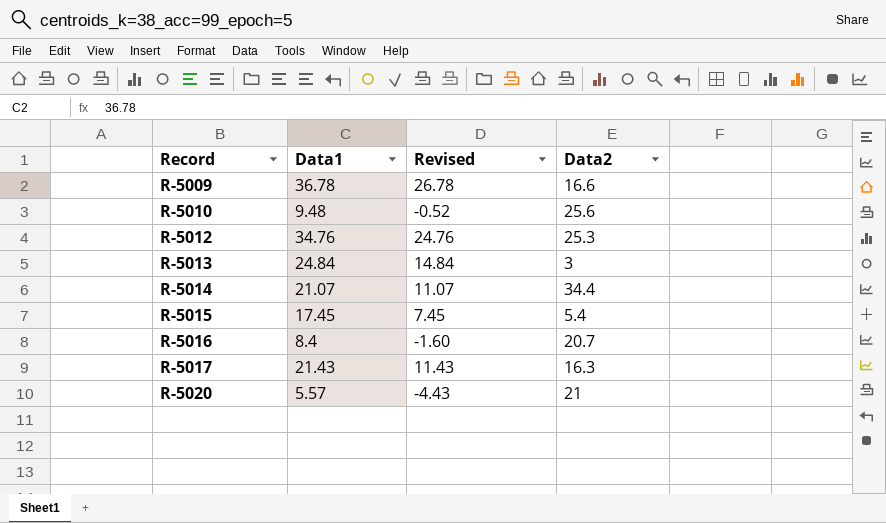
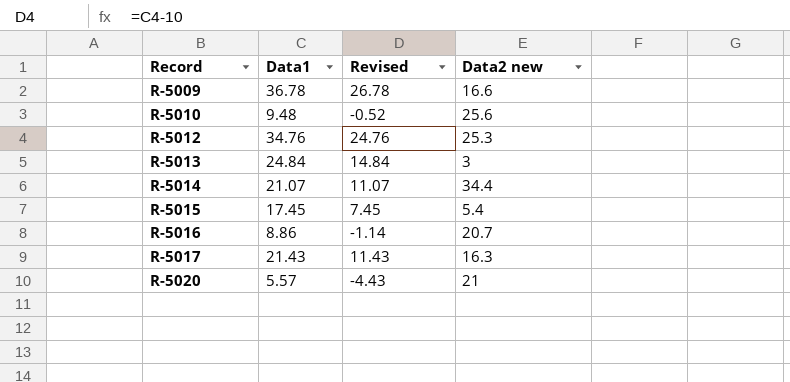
column name: Data2 -> Data2 new
R-5016 | Data1: 8.4 -> 8.86
R-5016 | Revised: -1.60 -> -1.14

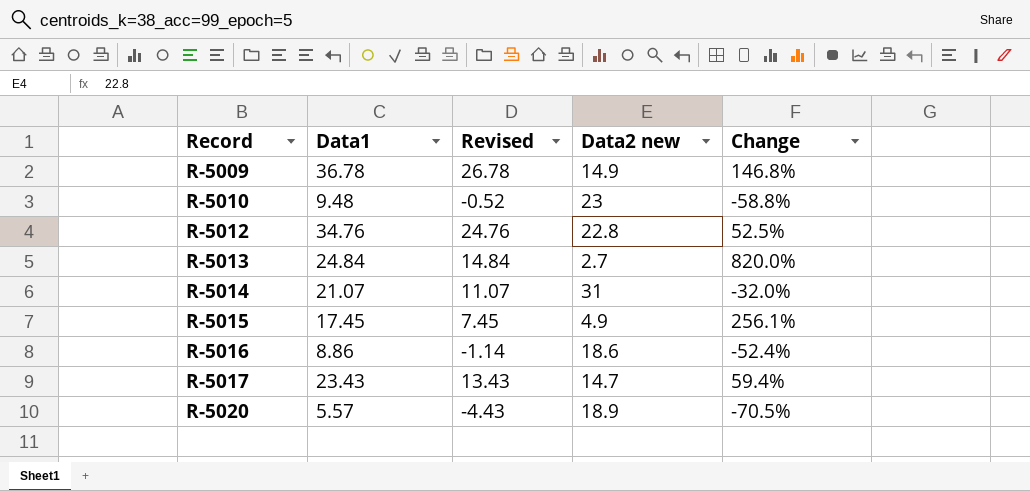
column Change | formula: none -> ([Data1] - [Data2 new]) / [Data2 new]
R-5009 | Data2 new: 16.6 -> 14.9
R-5010 | Data2 new: 25.6 -> 23
R-5012 | Data2 new: 25.3 -> 22.8
R-5013 | Data2 new: 3 -> 2.7
R-5014 | Data2 new: 34.4 -> 31
R-5015 | Data2 new: 5.4 -> 4.9
R-5016 | Data2 new: 20.7 -> 18.6
R-5017 | Data1: 21.43 -> 23.43
R-5017 | Revised: 11.43 -> 13.43
R-5017 | Data2 new: 16.3 -> 14.7
R-5020 | Data2 new: 21 -> 18.9

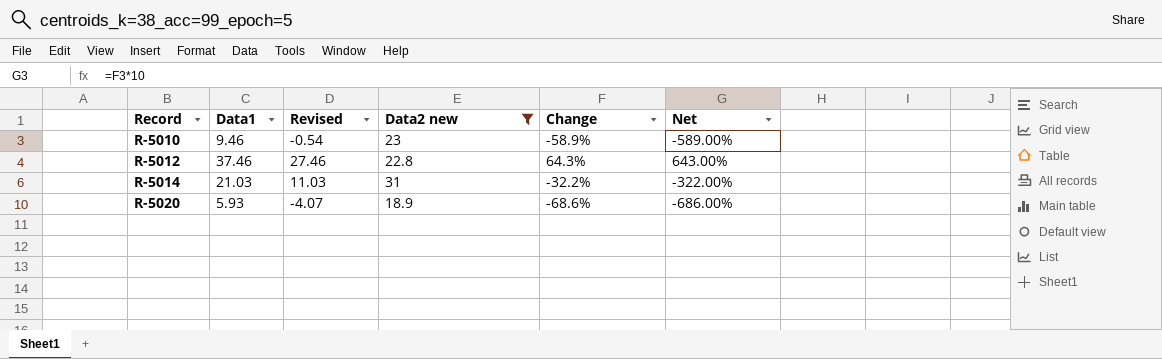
filter: none -> Data2 new >= 18.9
column Net | formula: none -> [Change] * 10
R-5010 | Data1: 9.48 -> 9.46
R-5010 | Revised: -0.52 -> -0.54
R-5010 | Change: -58.8% -> -58.9%
R-5012 | Data1: 34.76 -> 37.46
R-5012 | Revised: 24.76 -> 27.46
R-5012 | Change: 52.5% -> 64.3%
R-5014 | Data1: 21.07 -> 21.03
R-5014 | Revised: 11.07 -> 11.03
R-5014 | Change: -32.0% -> -32.2%
R-5020 | Data1: 5.57 -> 5.93
R-5020 | Revised: -4.43 -> -4.07
R-5020 | Change: -70.5% -> -68.6%

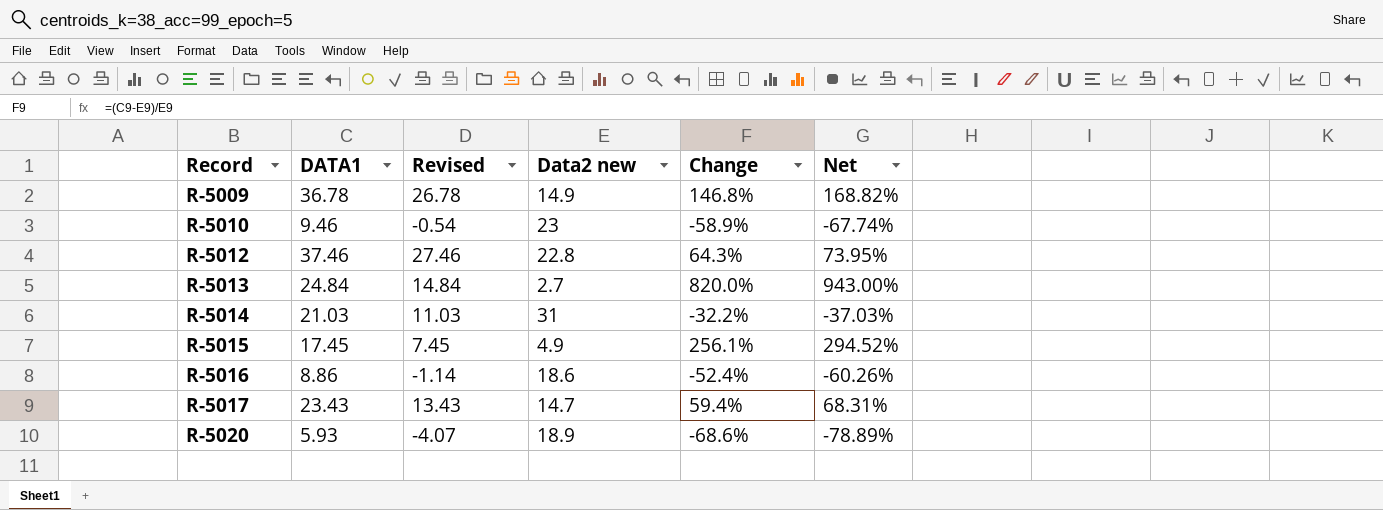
filter: Data2 new >= 18.9 -> none
column name: Data1 -> DATA1
column Net | formula: [Change] * 10 -> [Change] * 1.15

